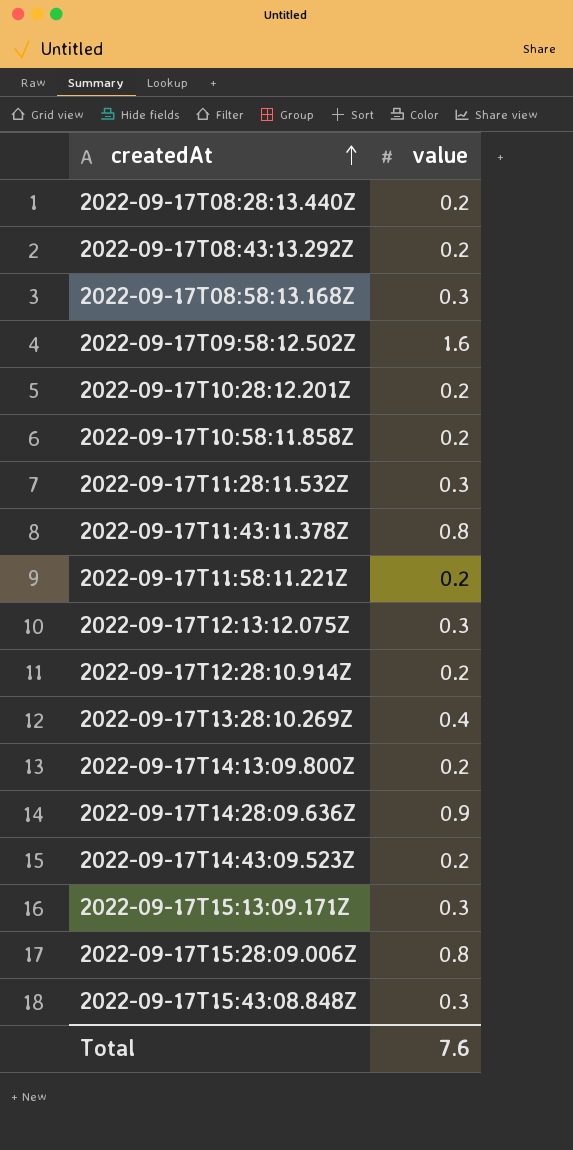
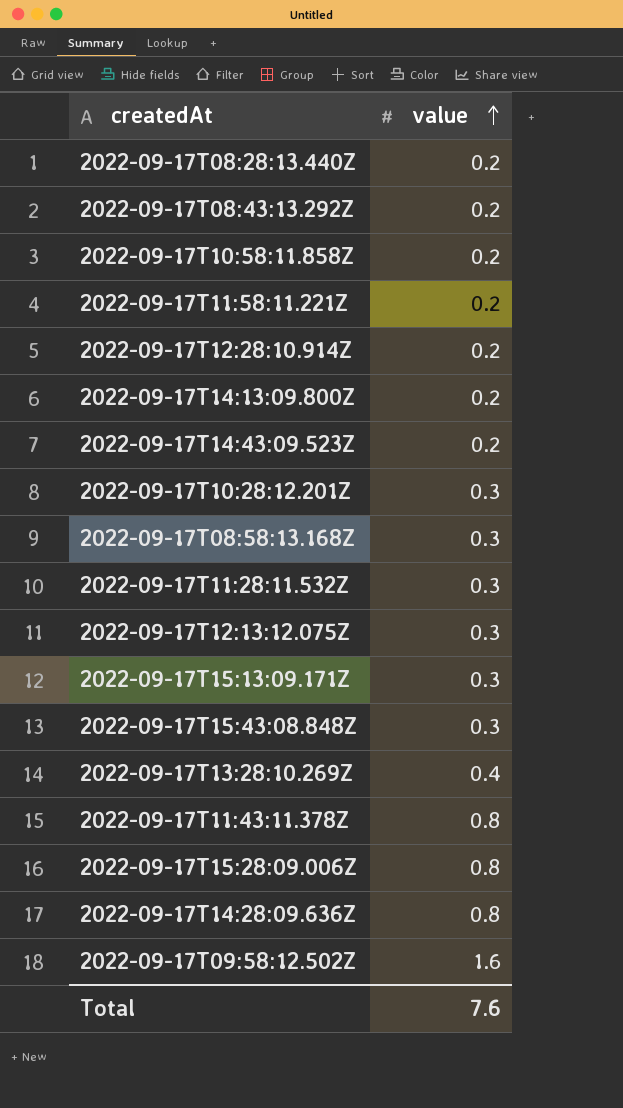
row order: createdAt ascending -> value ascending
2022-09-17T10:28:12.201Z | value: 0.2 -> 0.3
2022-09-17T14:28:09.636Z | value: 0.9 -> 0.8

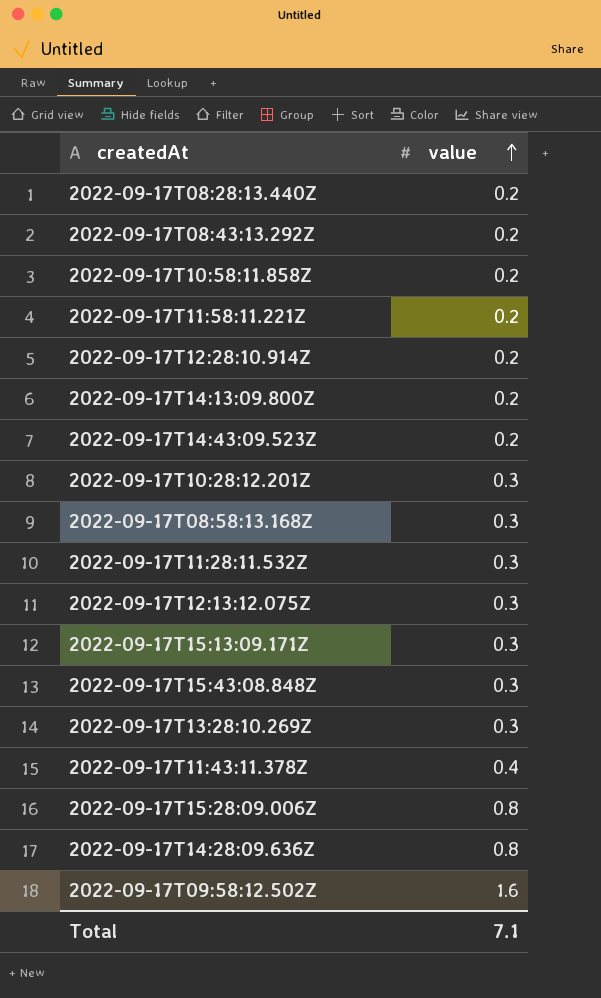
2022-09-17T13:28:10.269Z | value: 0.4 -> 0.3
2022-09-17T11:43:11.378Z | value: 0.8 -> 0.4
Total | value: 7.6 -> 7.1

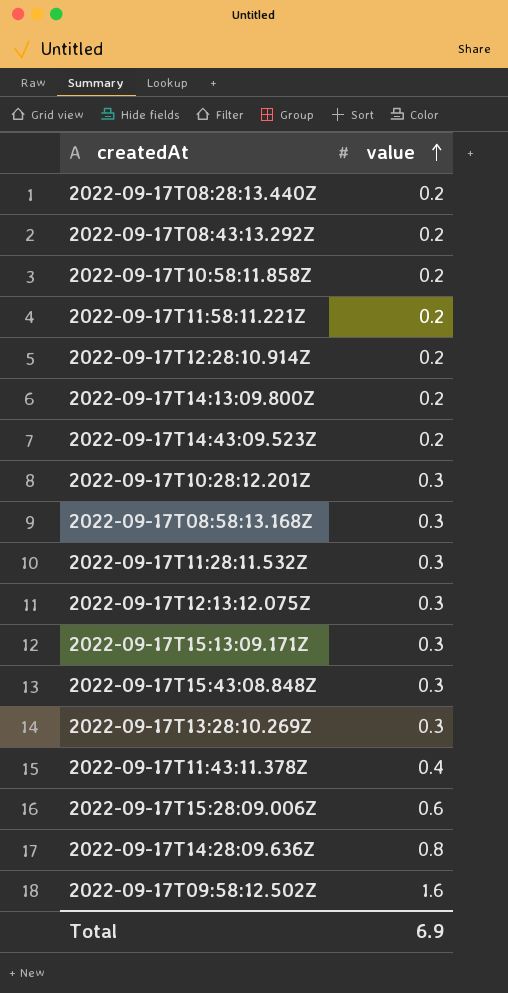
2022-09-17T15:28:09.006Z | value: 0.8 -> 0.6
Total | value: 7.1 -> 6.9

